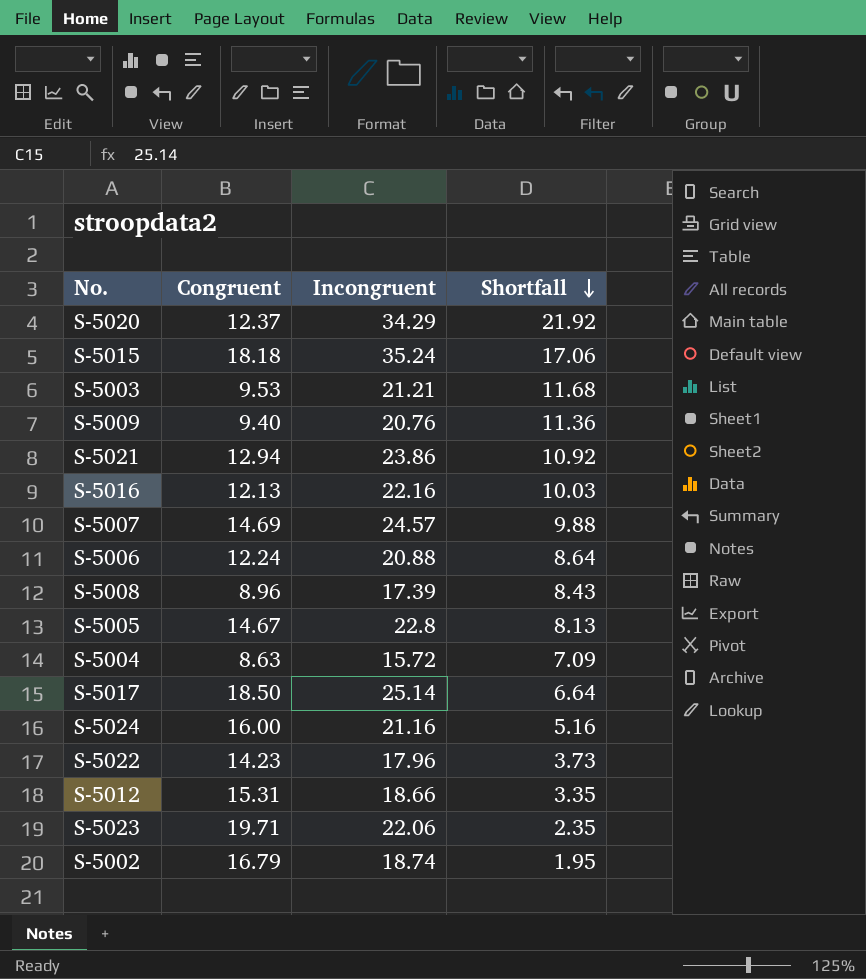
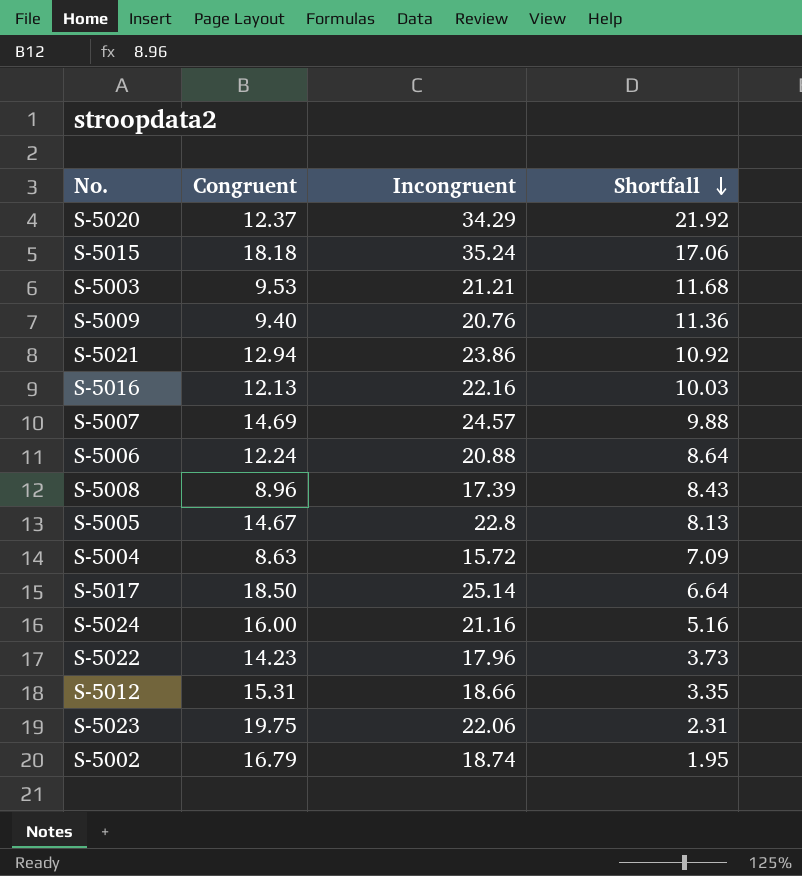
S-5023 | Congruent: 19.71 -> 19.75
S-5023 | Shortfall: 2.35 -> 2.31

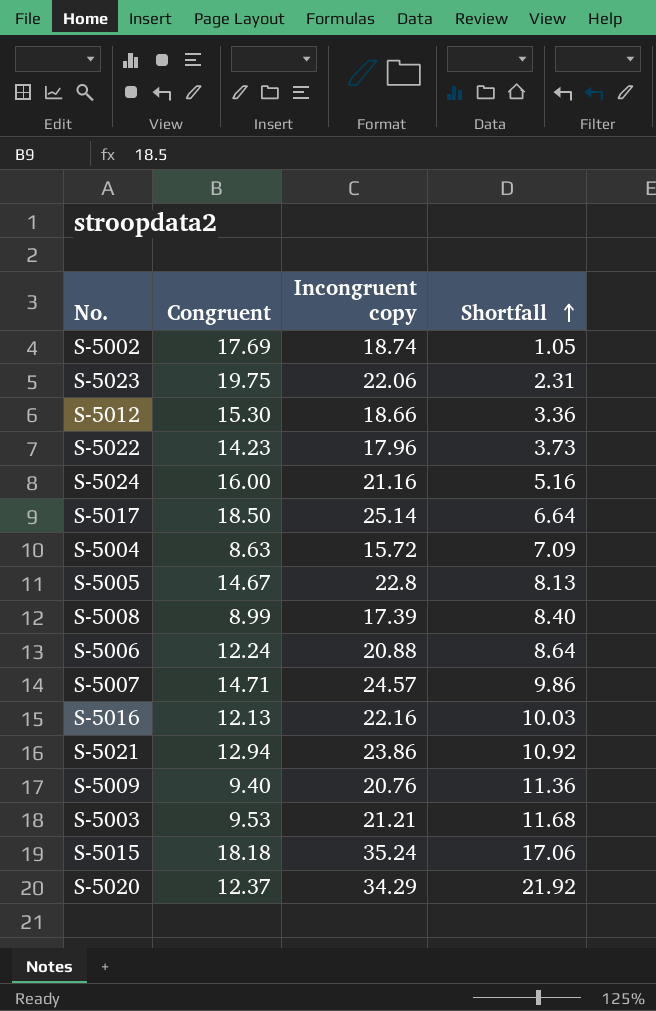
row order: Shortfall descending -> Shortfall ascending
column name: Incongruent -> Incongruent copy
S-5002 | Congruent: 16.79 -> 17.69
S-5002 | Shortfall: 1.95 -> 1.05
S-5012 | Congruent: 15.31 -> 15.30
S-5012 | Shortfall: 3.35 -> 3.36
S-5008 | Congruent: 8.96 -> 8.99
S-5008 | Shortfall: 8.43 -> 8.40
S-5007 | Congruent: 14.69 -> 14.71
S-5007 | Shortfall: 9.88 -> 9.86

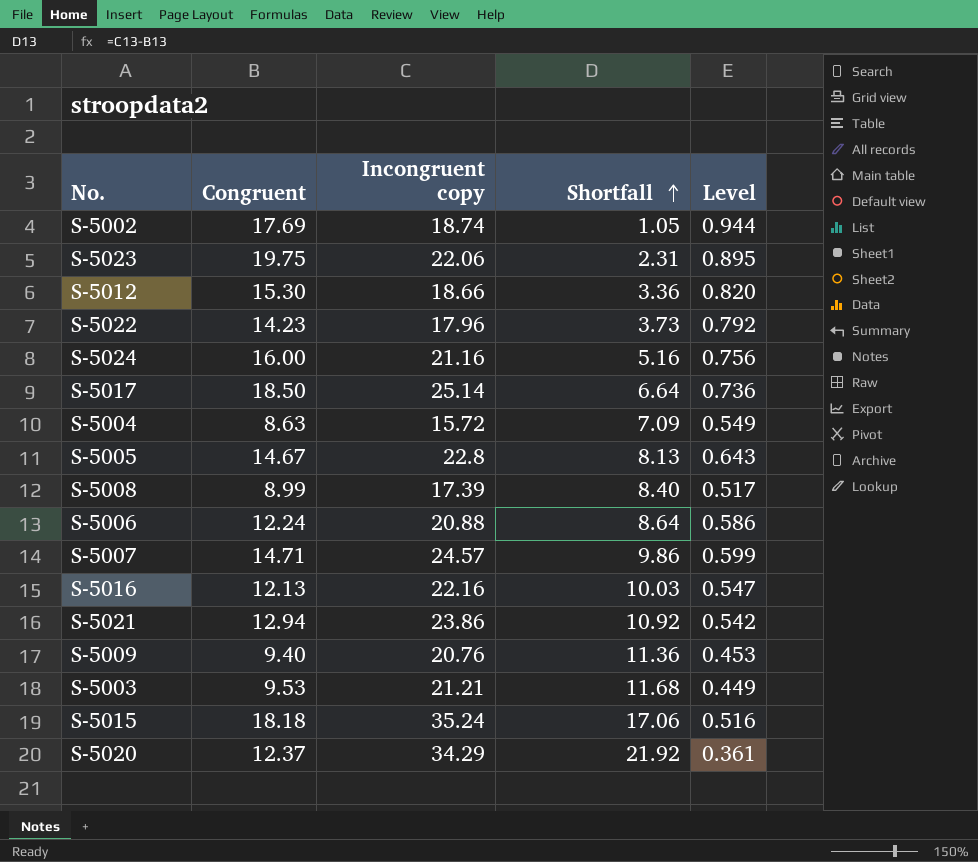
column Level | formula: none -> [Congruent] / [Incongruent copy]

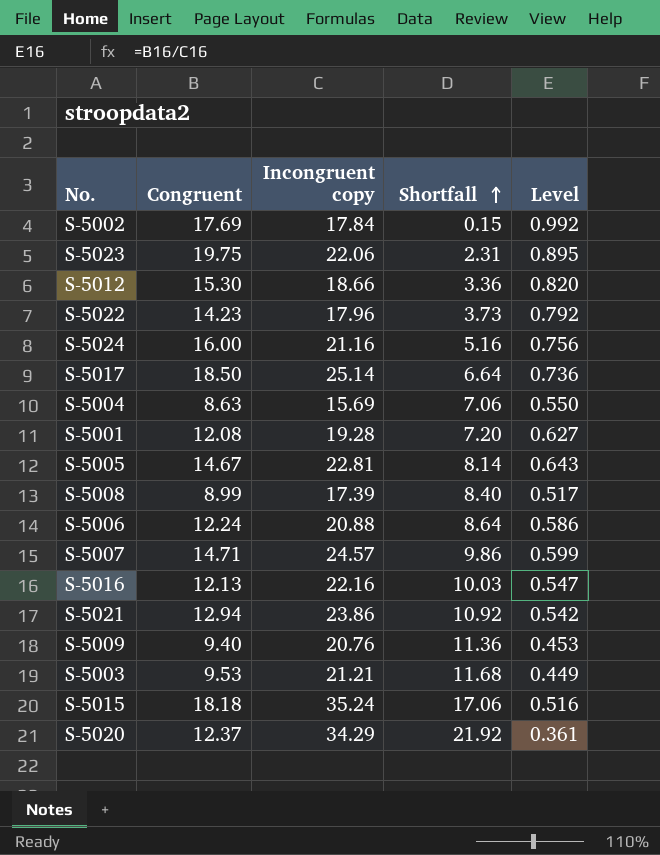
S-5002 | Incongruent copy: 18.74 -> 17.84
S-5002 | Shortfall: 1.05 -> 0.15
S-5002 | Level: 0.944 -> 0.992
S-5004 | Incongruent copy: 15.72 -> 15.69
S-5004 | Shortfall: 7.09 -> 7.06
S-5004 | Level: 0.549 -> 0.550
row S-5001: none -> 12.08 | 19.28 | 7.20 | 0.627
S-5005 | Incongruent copy: 22.8 -> 22.81
S-5005 | Shortfall: 8.13 -> 8.14

